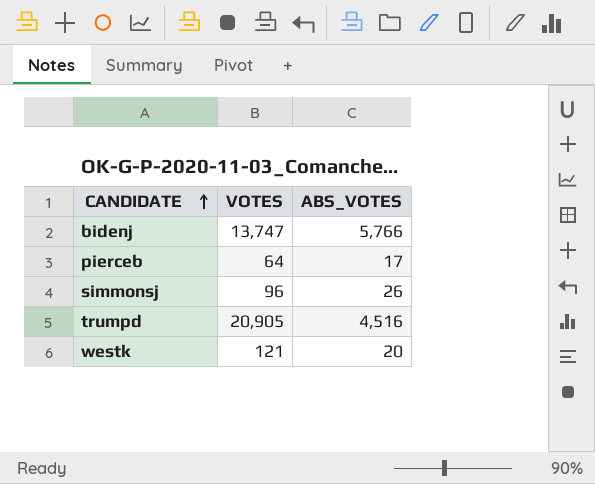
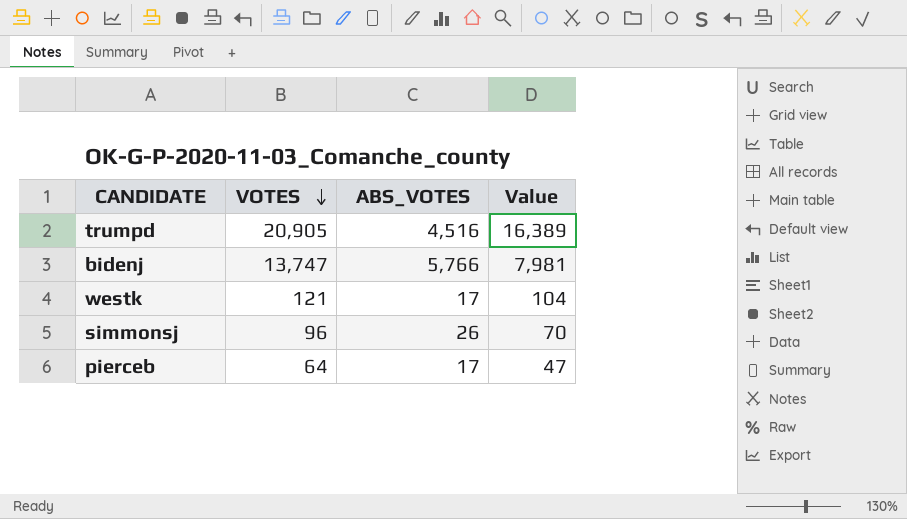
row order: CANDIDATE ascending -> VOTES descending
column Value | formula: none -> [VOTES] - [ABS_VOTES]
westk | ABS_VOTES: 20 -> 17

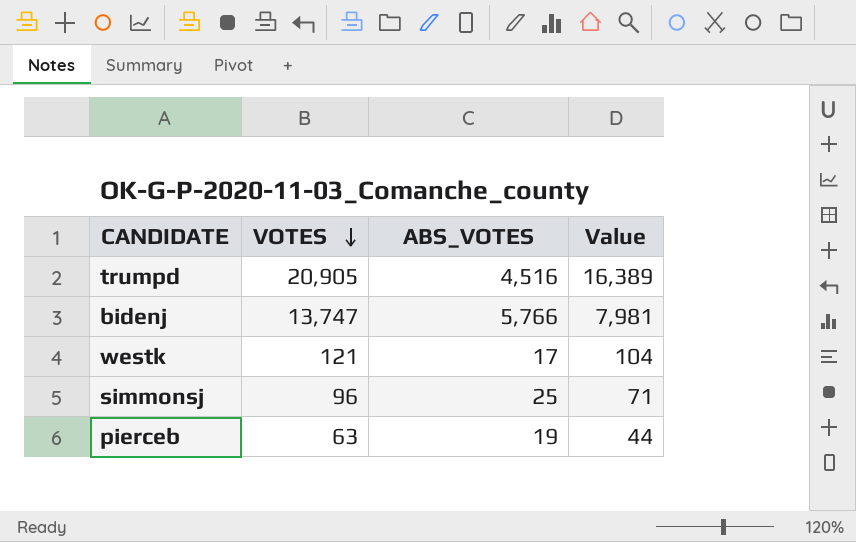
simmonsj | ABS_VOTES: 26 -> 25
simmonsj | Value: 70 -> 71
pierceb | VOTES: 64 -> 63
pierceb | ABS_VOTES: 17 -> 19
pierceb | Value: 47 -> 44

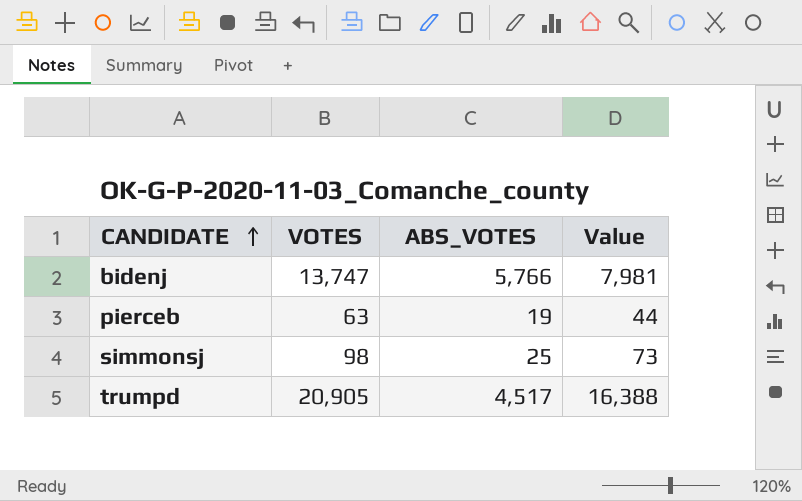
row order: VOTES descending -> CANDIDATE ascending
row westk: 121 | 17 | 104 -> none
simmonsj | VOTES: 96 -> 98
simmonsj | Value: 71 -> 73
trumpd | ABS_VOTES: 4,516 -> 4,517
trumpd | Value: 16,389 -> 16,388

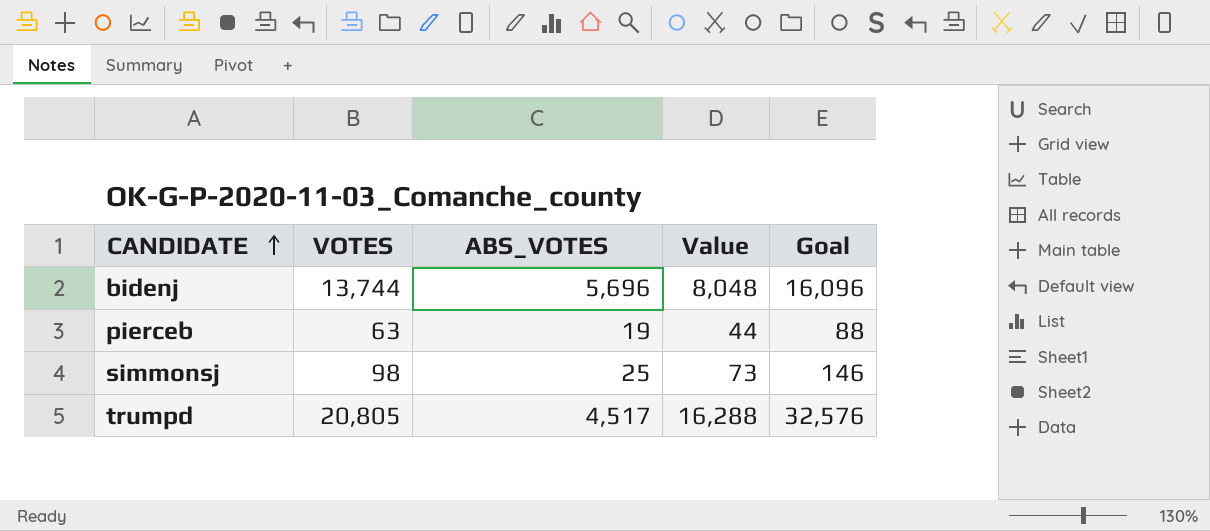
column Goal | formula: none -> [Value] * 2
bidenj | VOTES: 13,747 -> 13,744
bidenj | ABS_VOTES: 5,766 -> 5,696
bidenj | Value: 7,981 -> 8,048
trumpd | VOTES: 20,905 -> 20,805
trumpd | Value: 16,388 -> 16,288

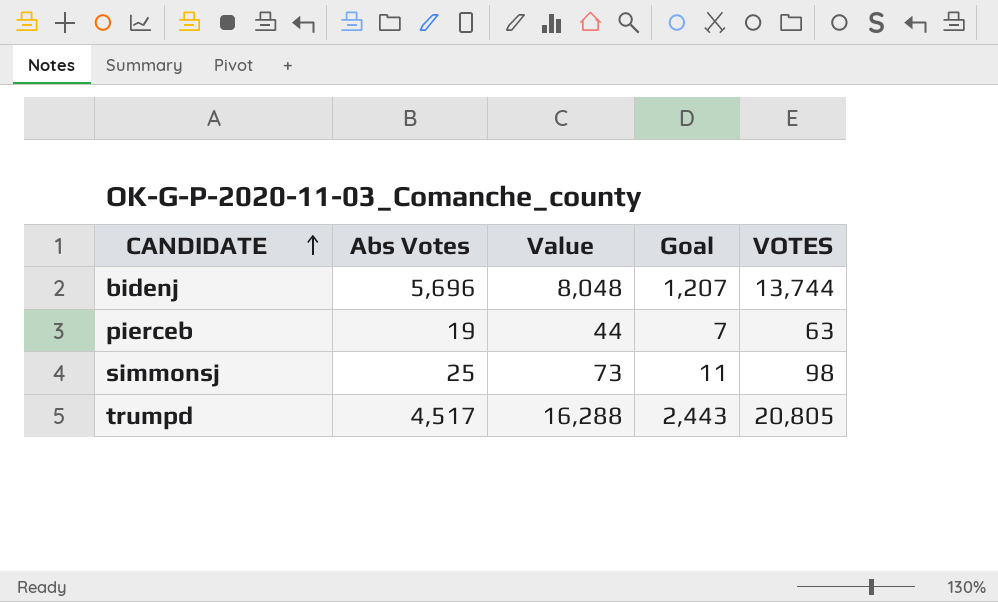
column name: ABS_VOTES -> Abs Votes
column Goal | formula: [Value] * 2 -> [Value] * 0.15
column VOTES | position: 2 -> 5

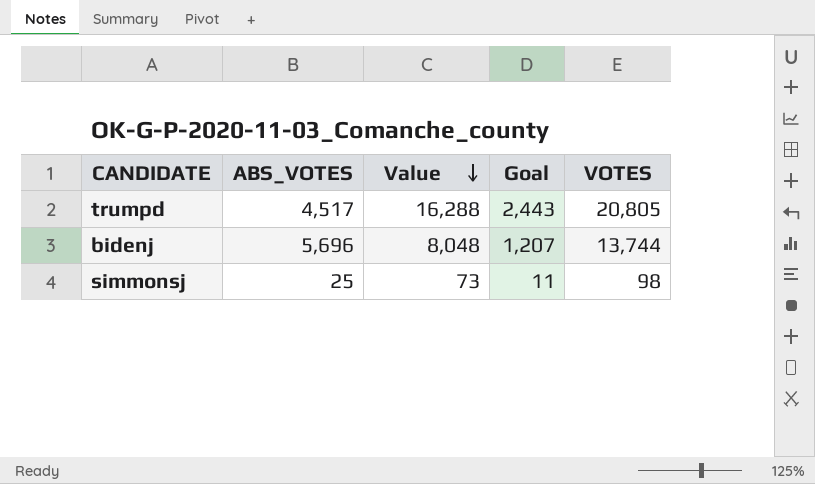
row order: CANDIDATE ascending -> Value descending
column name: Abs Votes -> ABS_VOTES
row pierceb: 19 | 44 | 7 | 63 -> none

